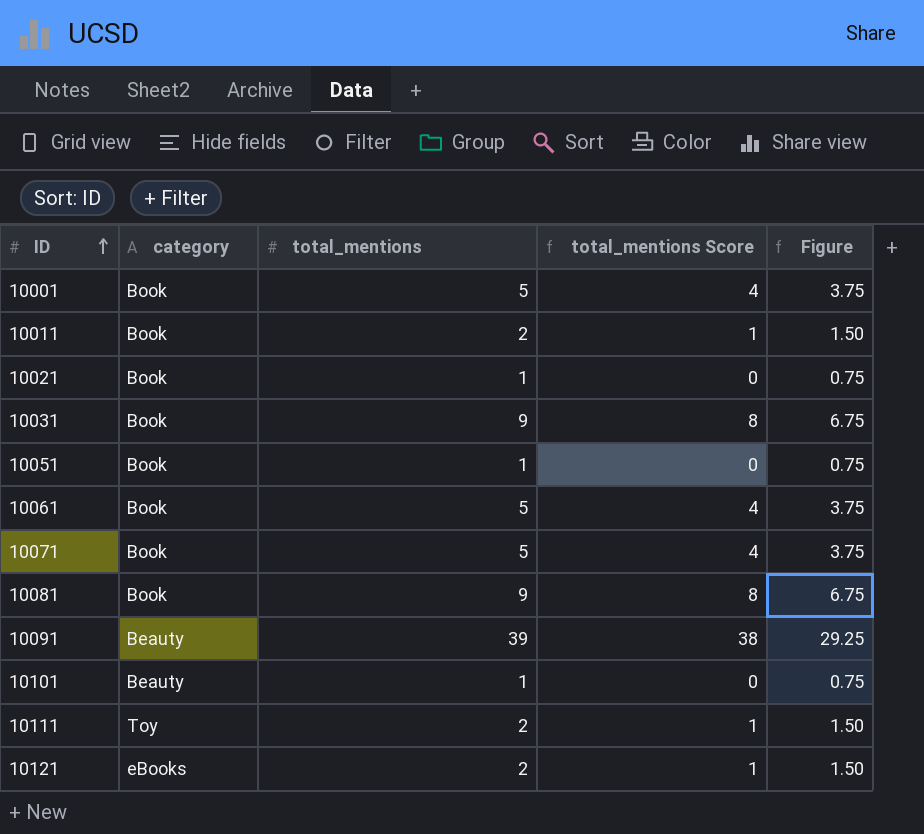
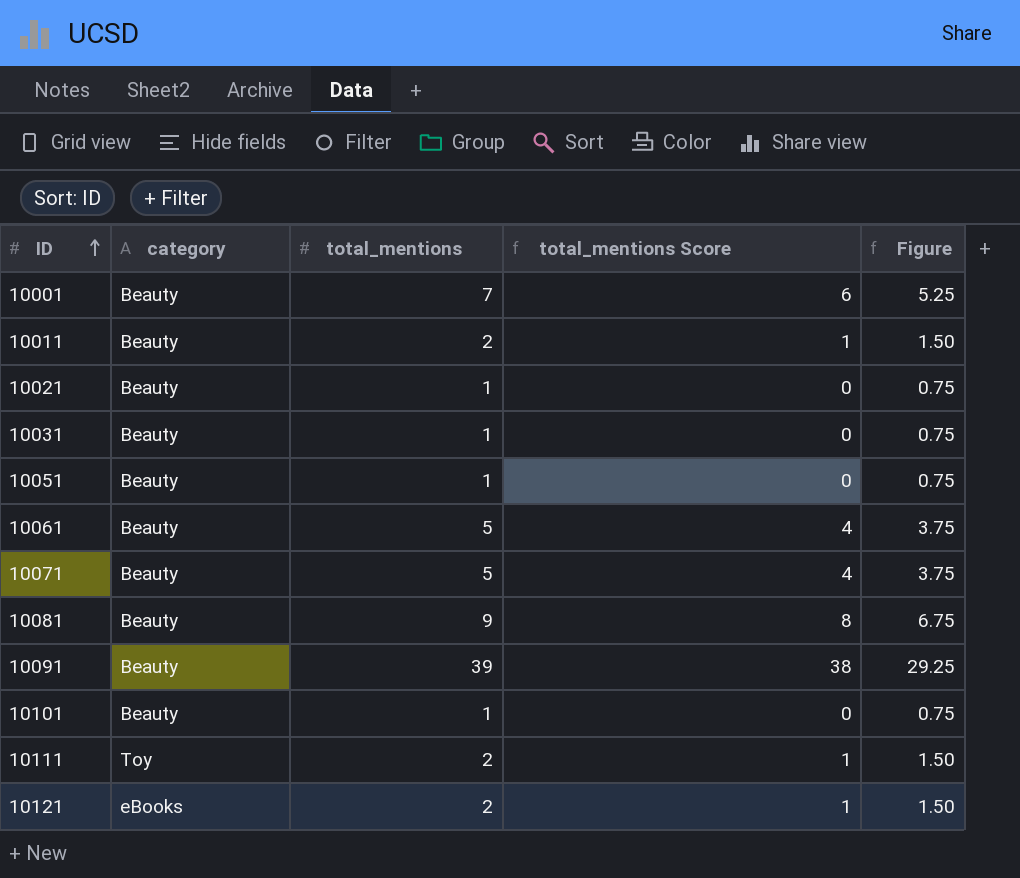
10001 | category: Book -> Beauty
10001 | total_mentions: 5 -> 7
10001 | total_mentions Score: 4 -> 6
10001 | Figure: 3.75 -> 5.25
10011 | category: Book -> Beauty
10021 | category: Book -> Beauty
10031 | category: Book -> Beauty
10031 | total_mentions: 9 -> 1
10031 | total_mentions Score: 8 -> 0
10031 | Figure: 6.75 -> 0.75
10051 | category: Book -> Beauty
10061 | category: Book -> Beauty
10071 | category: Book -> Beauty
10081 | category: Book -> Beauty

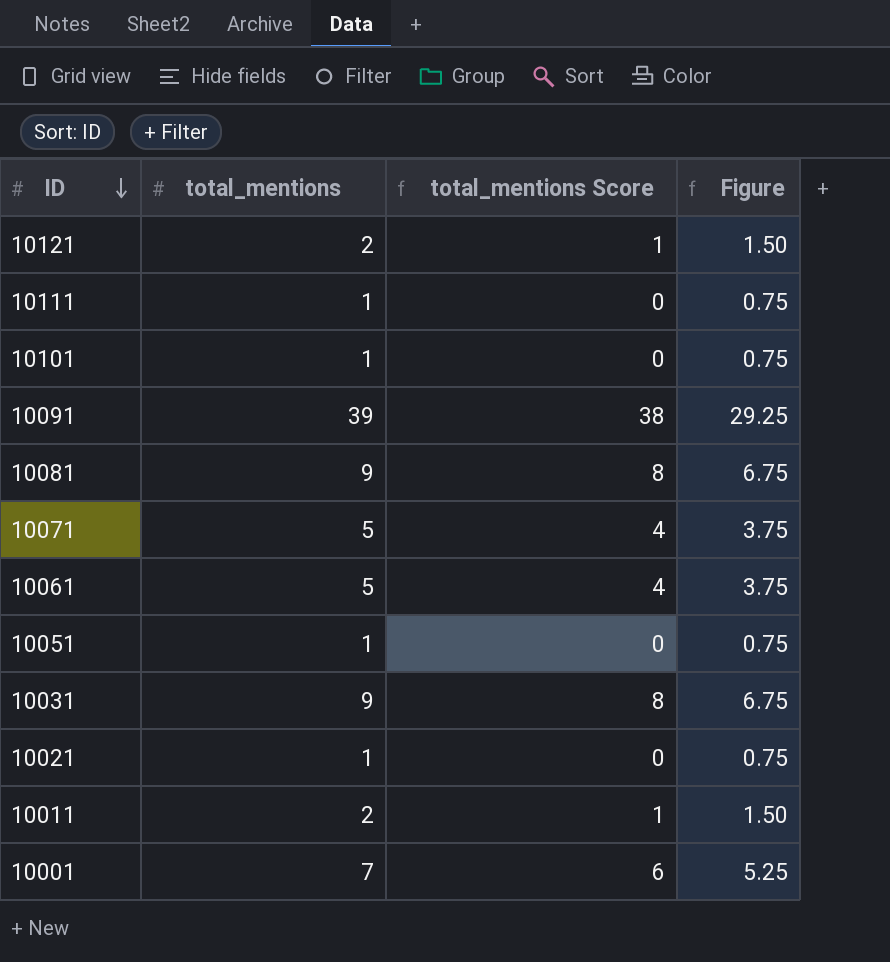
row order: ID ascending -> ID descending
column category | position: 2 -> none
10111 | total_mentions: 2 -> 1
10111 | total_mentions Score: 1 -> 0
10111 | Figure: 1.50 -> 0.75
10031 | total_mentions: 1 -> 9
10031 | total_mentions Score: 0 -> 8
10031 | Figure: 0.75 -> 6.75

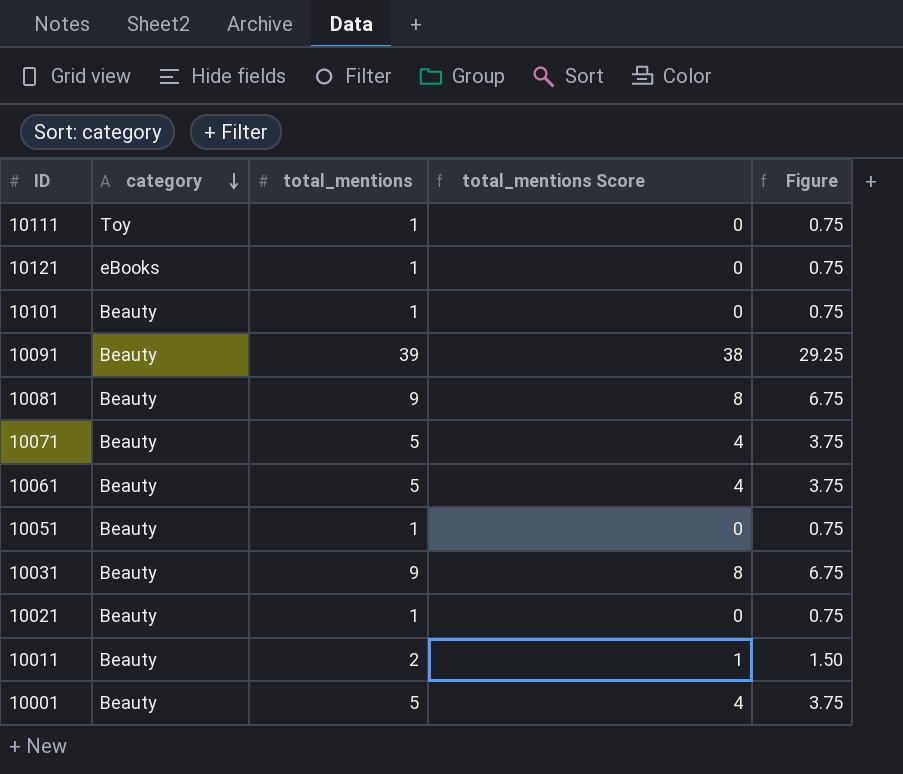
row order: ID descending -> category descending
column category | position: none -> 2
10121 | total_mentions: 2 -> 1
10121 | total_mentions Score: 1 -> 0
10121 | Figure: 1.50 -> 0.75
10001 | total_mentions: 7 -> 5
10001 | total_mentions Score: 6 -> 4
10001 | Figure: 5.25 -> 3.75

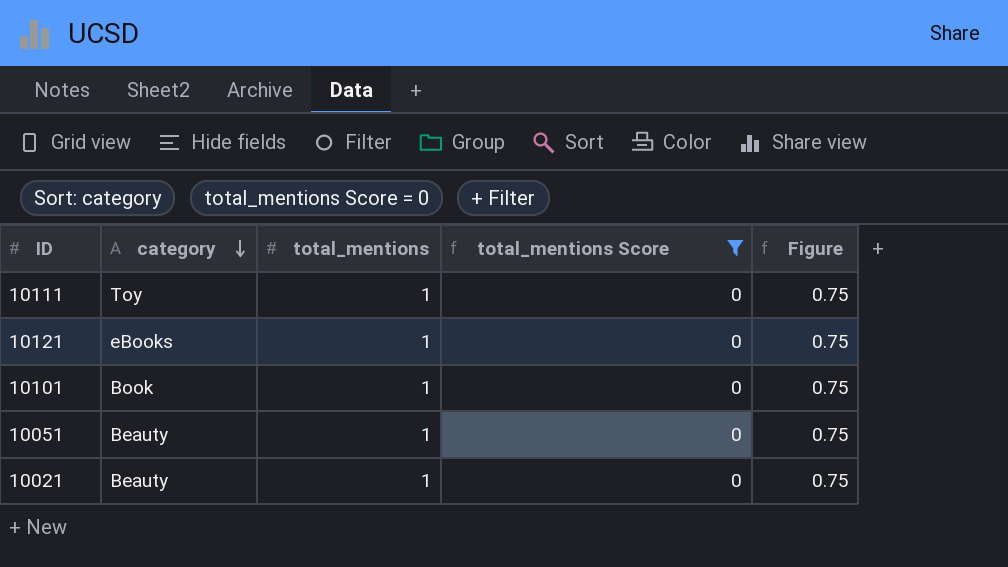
filter: none -> total_mentions Score = 0
10101 | category: Beauty -> Book

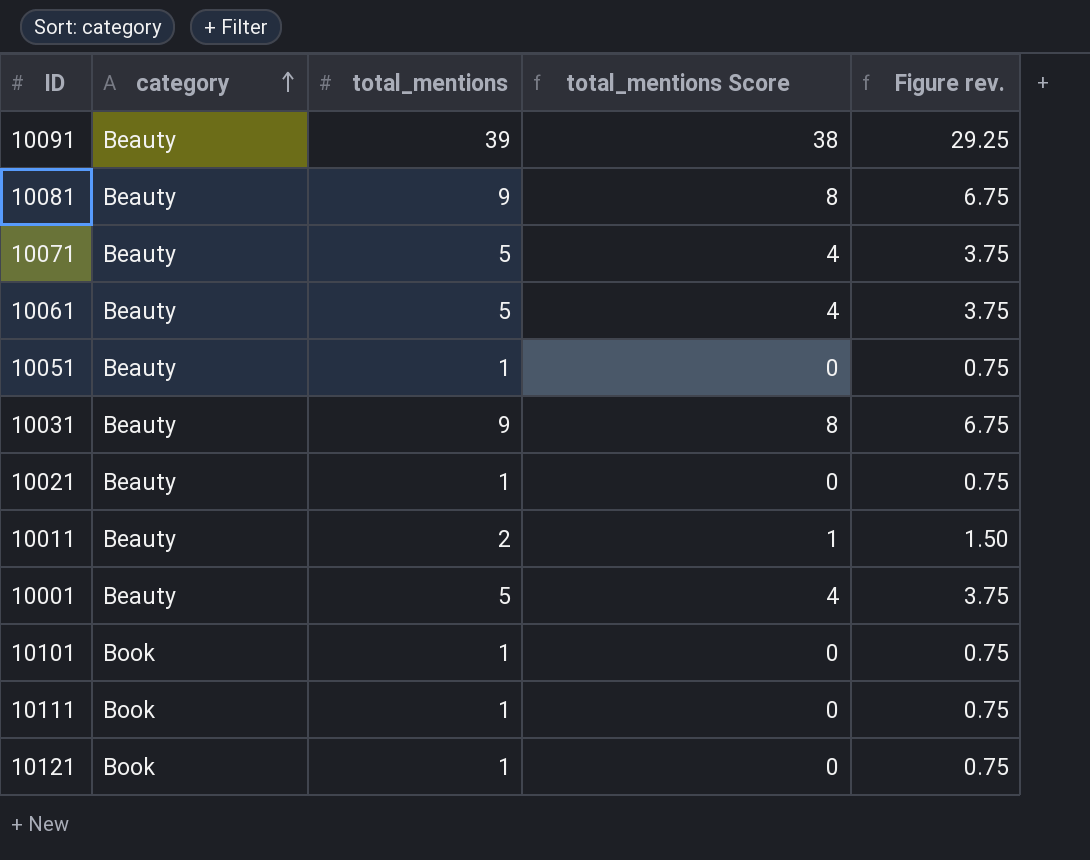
filter: total_mentions Score = 0 -> none
row order: category descending -> category ascending
column name: Figure -> Figure rev.
10111 | category: Toy -> Book
10121 | category: eBooks -> Book

